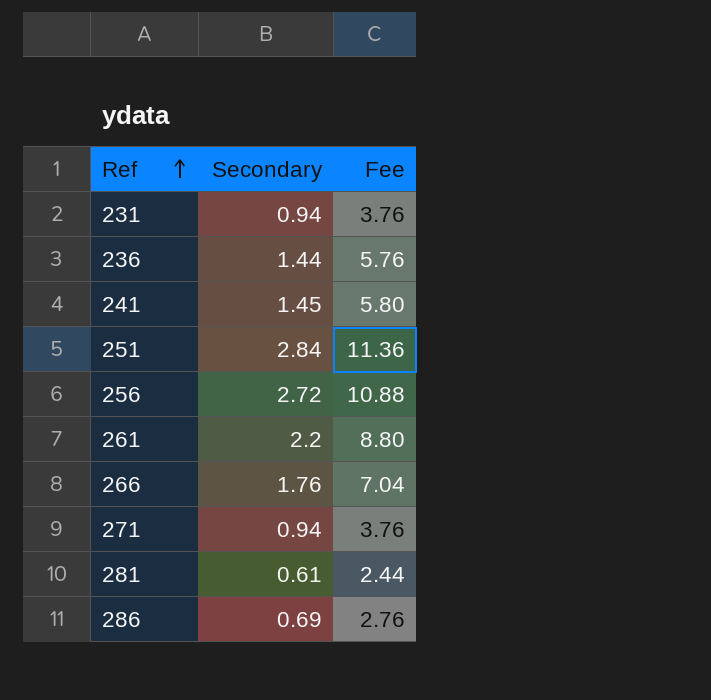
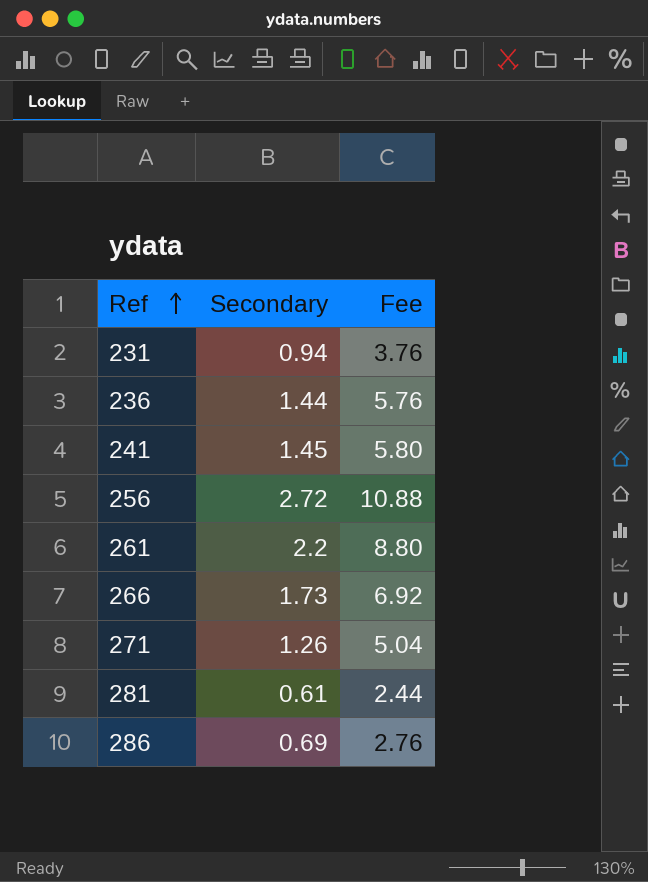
row 251: 2.84 | 11.36 -> none
266 | Secondary: 1.76 -> 1.73
266 | Fee: 7.04 -> 6.92
271 | Secondary: 0.94 -> 1.26
271 | Fee: 3.76 -> 5.04

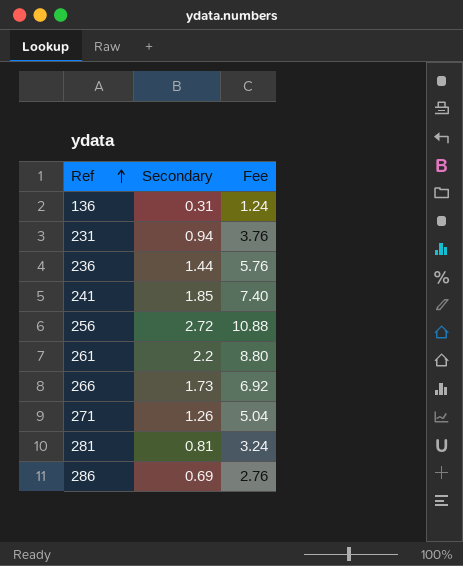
row 136: none -> 0.31 | 1.24
241 | Secondary: 1.45 -> 1.85
241 | Fee: 5.80 -> 7.40
281 | Secondary: 0.61 -> 0.81
281 | Fee: 2.44 -> 3.24

